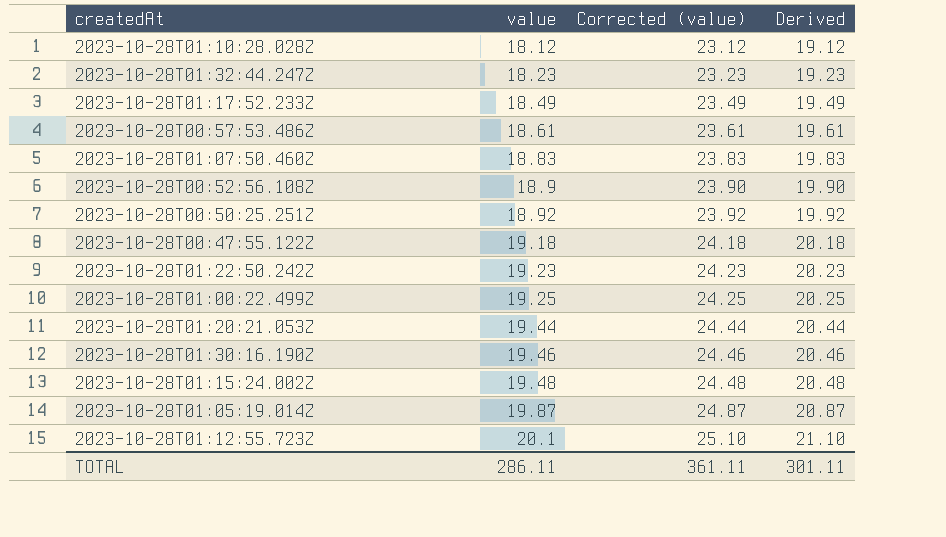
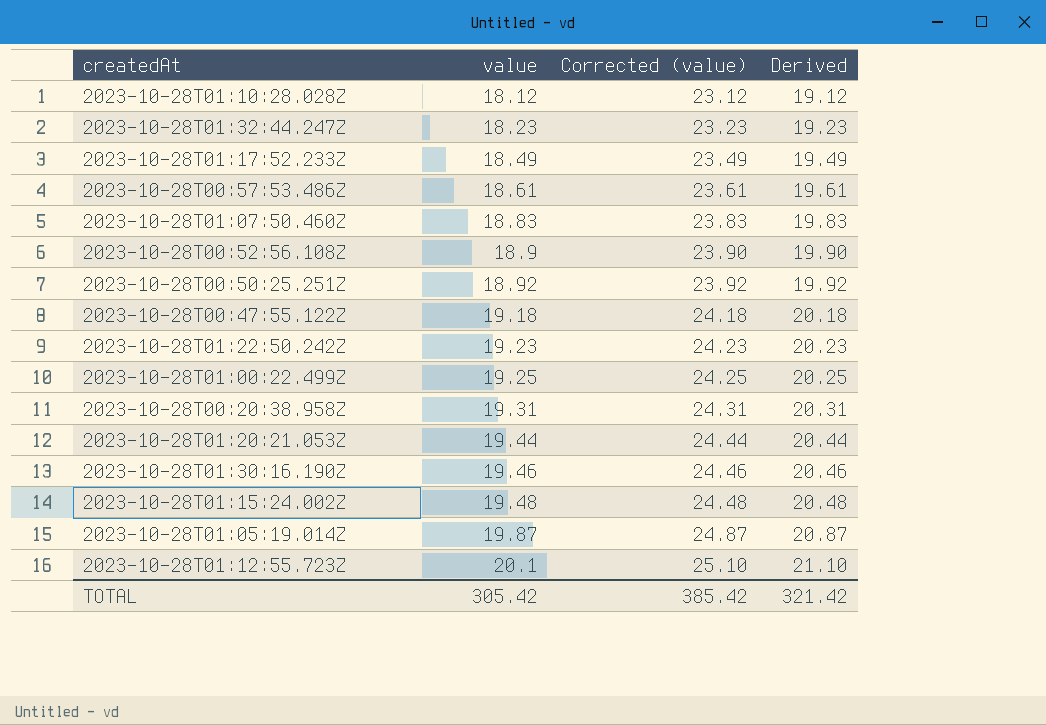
row 2023-10-28T00:20:38.958Z: none -> 19.31 | 24.31 | 20.31
TOTAL | value: 286.11 -> 305.42
TOTAL | Corrected (value): 361.11 -> 385.42
TOTAL | Derived: 301.11 -> 321.42

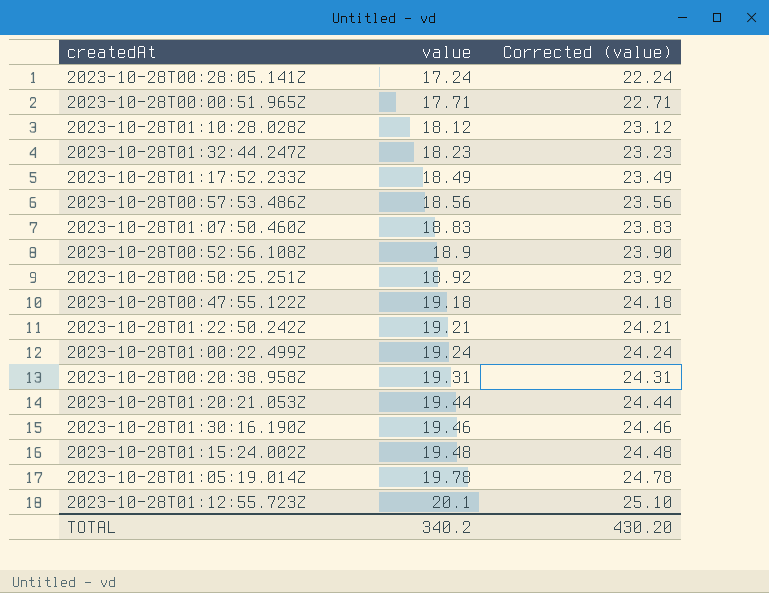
column Derived | formula: [value] + 1 -> none
row 2023-10-28T00:28:05.141Z: none -> 17.24 | 22.24
row 2023-10-28T00:00:51.965Z: none -> 17.71 | 22.71
2023-10-28T00:57:53.486Z | value: 18.61 -> 18.56
2023-10-28T00:57:53.486Z | Corrected (value): 23.61 -> 23.56
2023-10-28T01:22:50.242Z | value: 19.23 -> 19.21
2023-10-28T01:22:50.242Z | Corrected (value): 24.23 -> 24.21
2023-10-28T01:00:22.499Z | value: 19.25 -> 19.24
2023-10-28T01:00:22.499Z | Corrected (value): 24.25 -> 24.24
2023-10-28T01:05:19.014Z | value: 19.87 -> 19.78
2023-10-28T01:05:19.014Z | Corrected (value): 24.87 -> 24.78
TOTAL | value: 305.42 -> 340.2
TOTAL | Corrected (value): 385.42 -> 430.20

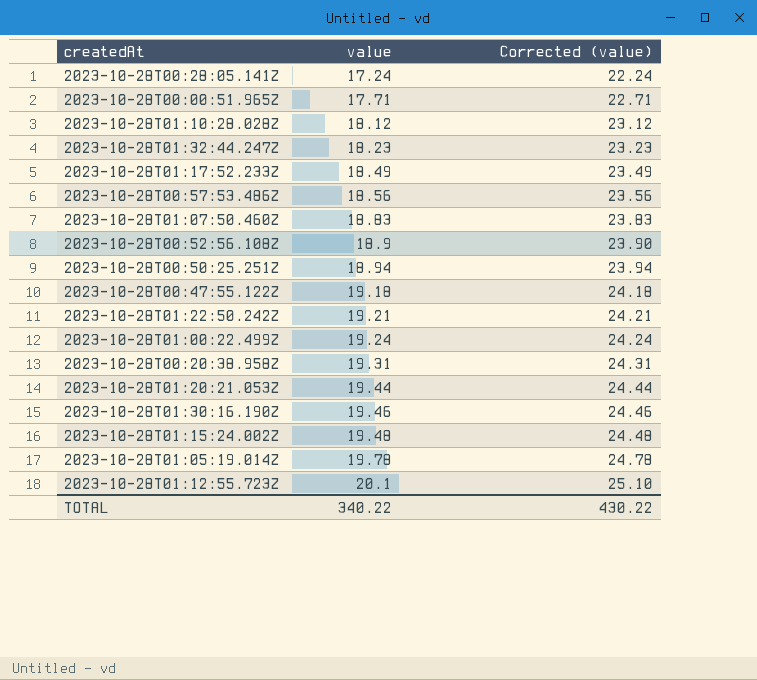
2023-10-28T00:50:25.251Z | value: 18.92 -> 18.94
2023-10-28T00:50:25.251Z | Corrected (value): 23.92 -> 23.94
TOTAL | value: 340.2 -> 340.22
TOTAL | Corrected (value): 430.20 -> 430.22

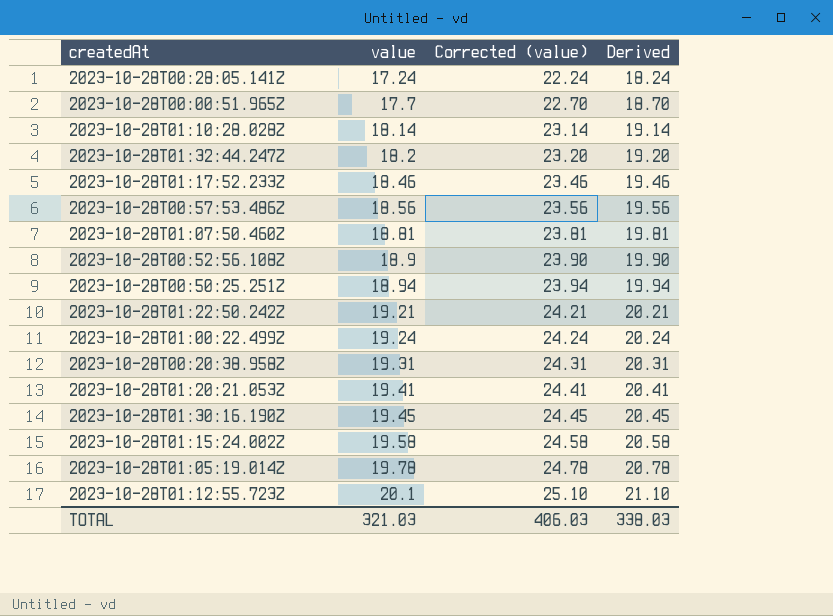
column Derived | formula: none -> [value] + 1
row 2023-10-28T00:47:55.122Z: 19.18 | 24.18 -> none
2023-10-28T00:00:51.965Z | value: 17.71 -> 17.7
2023-10-28T00:00:51.965Z | Corrected (value): 22.71 -> 22.70
2023-10-28T01:10:28.028Z | value: 18.12 -> 18.14
2023-10-28T01:10:28.028Z | Corrected (value): 23.12 -> 23.14
2023-10-28T01:32:44.247Z | value: 18.23 -> 18.2
2023-10-28T01:32:44.247Z | Corrected (value): 23.23 -> 23.20
2023-10-28T01:17:52.233Z | value: 18.49 -> 18.46
2023-10-28T01:17:52.233Z | Corrected (value): 23.49 -> 23.46
2023-10-28T01:07:50.460Z | value: 18.83 -> 18.81
2023-10-28T01:07:50.460Z | Corrected (value): 23.83 -> 23.81
2023-10-28T01:20:21.053Z | value: 19.44 -> 19.41
2023-10-28T01:20:21.053Z | Corrected (value): 24.44 -> 24.41
2023-10-28T01:30:16.190Z | value: 19.46 -> 19.45
2023-10-28T01:30:16.190Z | Corrected (value): 24.46 -> 24.45
2023-10-28T01:15:24.002Z | value: 19.48 -> 19.58
2023-10-28T01:15:24.002Z | Corrected (value): 24.48 -> 24.58
TOTAL | value: 340.22 -> 321.03
TOTAL | Corrected (value): 430.22 -> 406.03

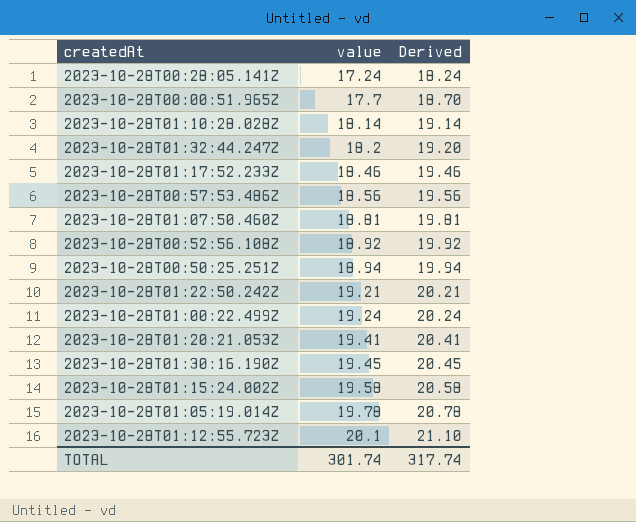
column Corrected (value) | formula: [value] + 5 -> none
row 2023-10-28T00:20:38.958Z: 19.31 | 24.31 | 20.31 -> none
2023-10-28T00:52:56.108Z | value: 18.9 -> 18.92
2023-10-28T00:52:56.108Z | Derived: 19.90 -> 19.92
TOTAL | value: 321.03 -> 301.74
TOTAL | Derived: 338.03 -> 317.74

